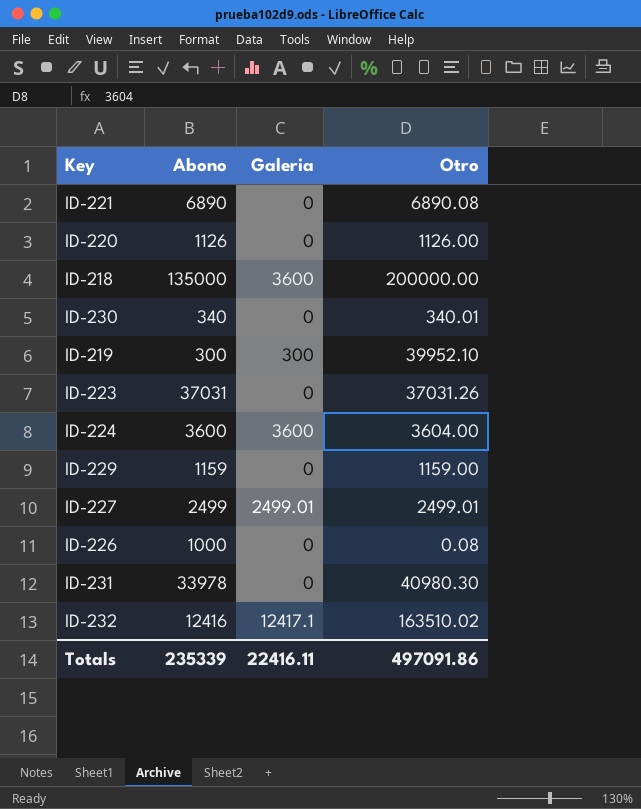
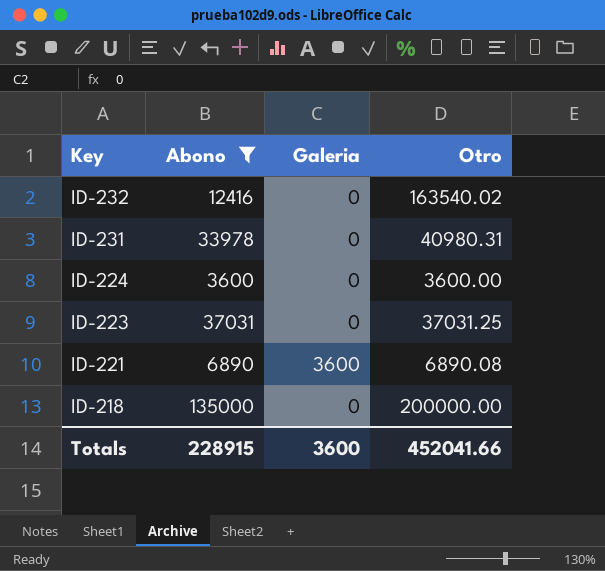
filter: none -> Abono >= 3600
row order: none -> Key descending
ID-232 | Galeria: 12417.1 -> 0
ID-232 | Otro: 163510.02 -> 163540.02
ID-231 | Otro: 40980.30 -> 40980.31
ID-224 | Galeria: 3600 -> 0
ID-224 | Otro: 3604.00 -> 3600.00
ID-223 | Otro: 37031.26 -> 37031.25
ID-221 | Galeria: 0 -> 3600
ID-218 | Galeria: 3600 -> 0
Totals | Abono: 235339 -> 228915
Totals | Galeria: 22416.11 -> 3600
Totals | Otro: 497091.86 -> 452041.66

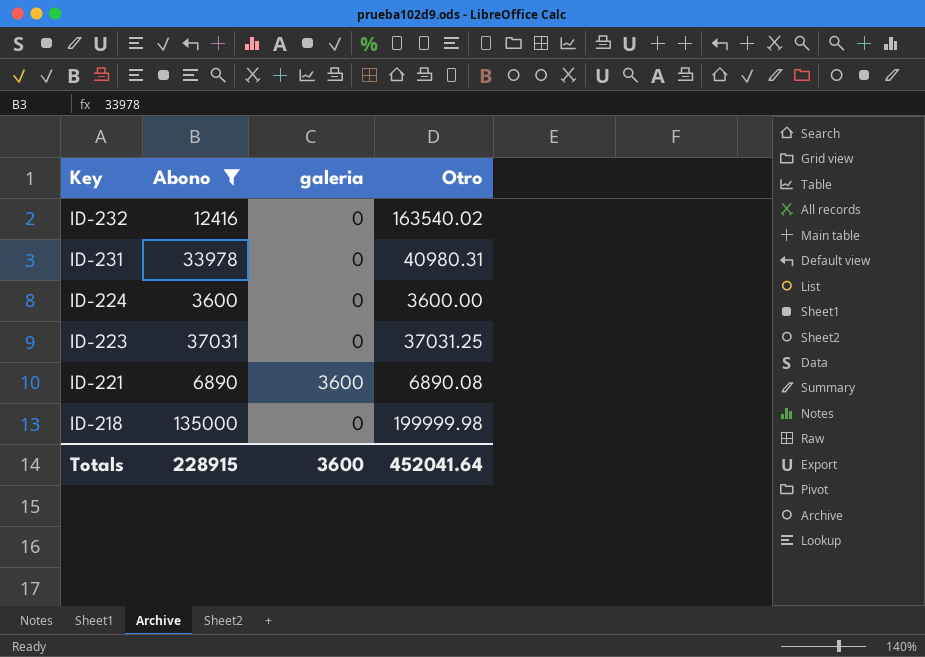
column name: Galeria -> galeria
ID-218 | Otro: 200000.00 -> 199999.98
Totals | Otro: 452041.66 -> 452041.64

